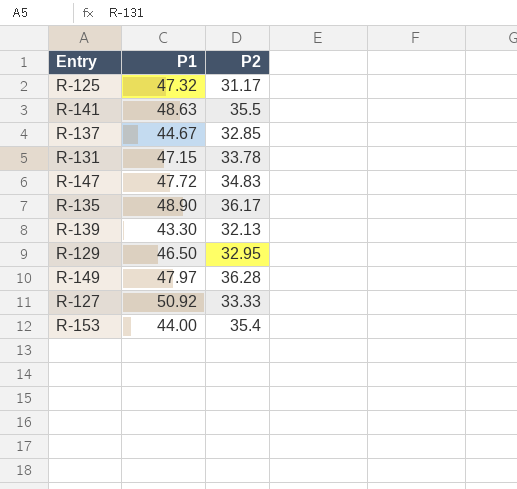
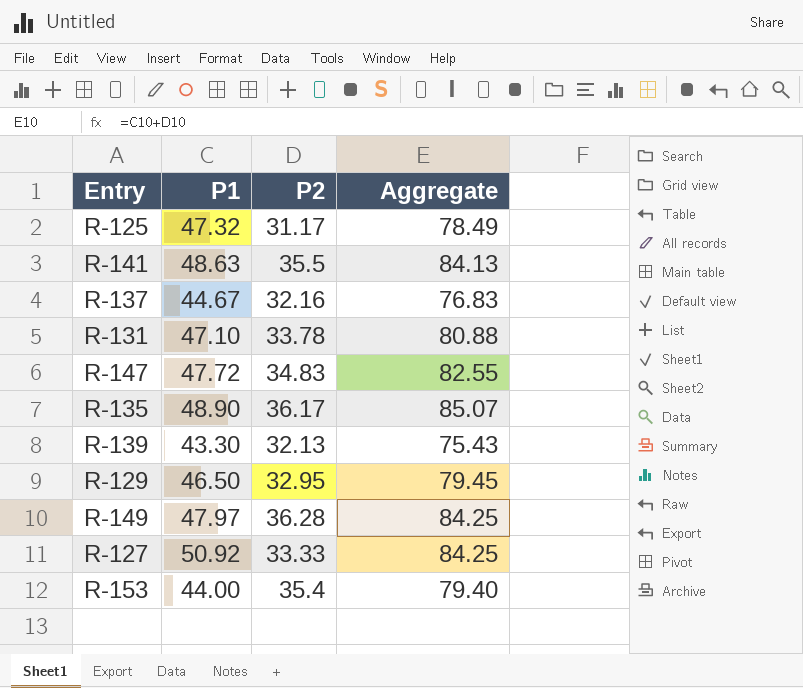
column Aggregate | formula: none -> [P1] + [P2]
R-137 | P2: 32.85 -> 32.16
R-131 | P1: 47.15 -> 47.10

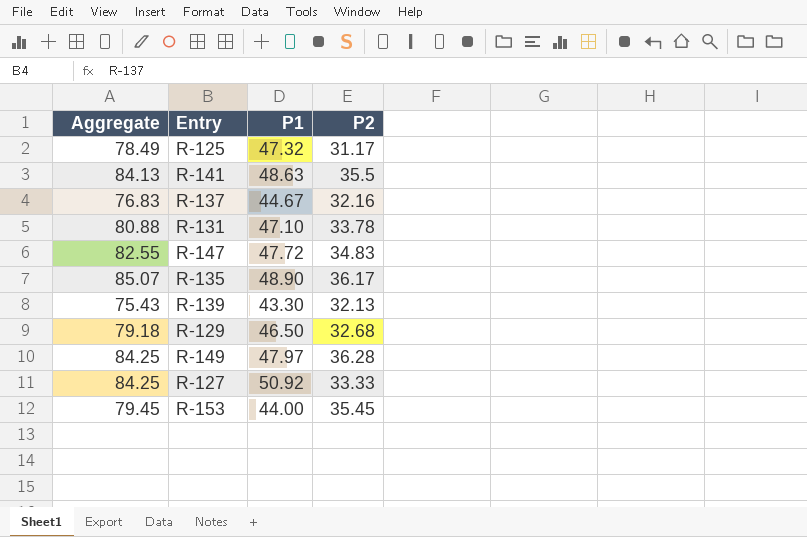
column Aggregate | position: 4 -> 1
R-129 | Aggregate: 79.45 -> 79.18
R-129 | P2: 32.95 -> 32.68
R-153 | Aggregate: 79.40 -> 79.45
R-153 | P2: 35.4 -> 35.45

